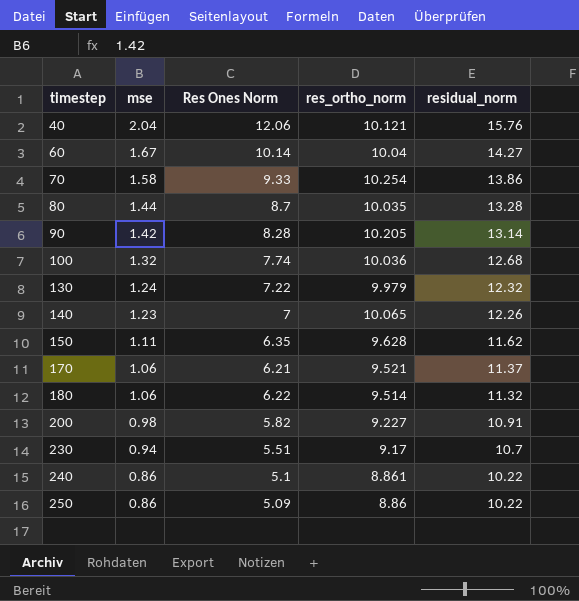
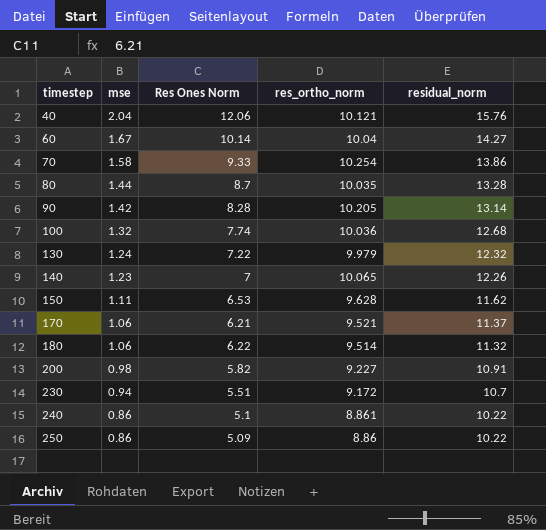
150 | Res Ones Norm: 6.35 -> 6.53
230 | res_ortho_norm: 9.17 -> 9.172

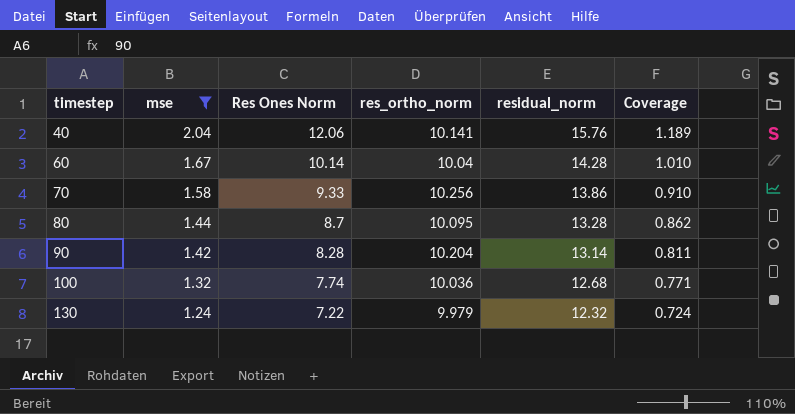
filter: none -> mse >= 1.24
column Coverage | formula: none -> [Res Ones Norm] / [res_ortho_norm]
40 | res_ortho_norm: 10.121 -> 10.141
60 | residual_norm: 14.27 -> 14.28
70 | res_ortho_norm: 10.254 -> 10.256
80 | res_ortho_norm: 10.035 -> 10.095
90 | res_ortho_norm: 10.205 -> 10.204

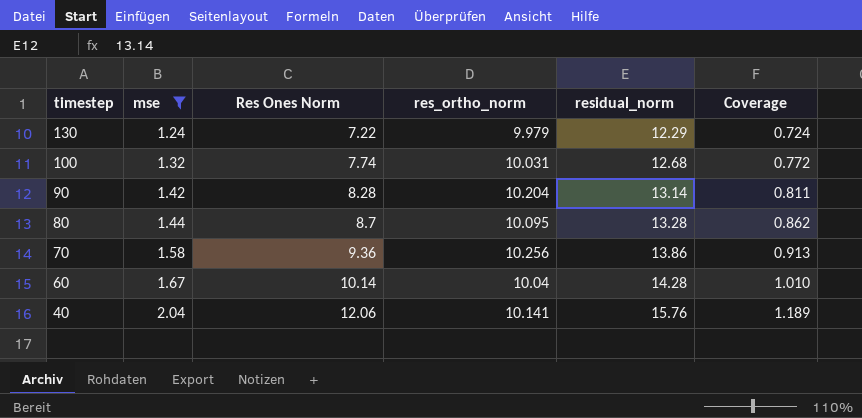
row order: timestep ascending -> timestep descending
130 | residual_norm: 12.32 -> 12.29
100 | res_ortho_norm: 10.036 -> 10.031
100 | Coverage: 0.771 -> 0.772
70 | Res Ones Norm: 9.33 -> 9.36
70 | Coverage: 0.910 -> 0.913

